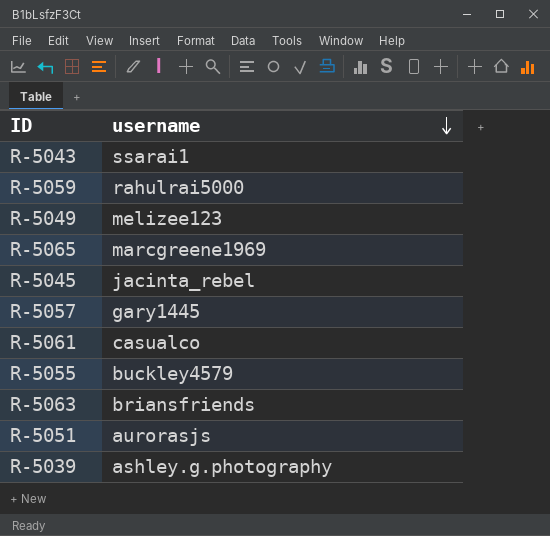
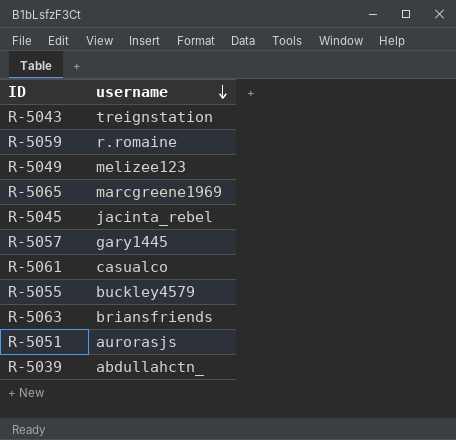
R-5043 | username: ssarai1 -> treignstation
R-5059 | username: rahulrai5000 -> r.romaine
R-5039 | username: ashley.g.photography -> abdullahctn_

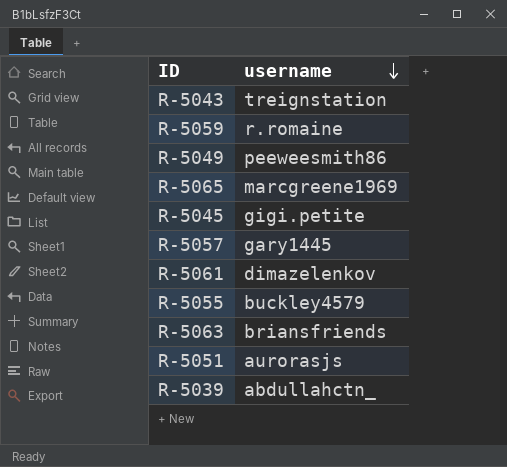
R-5049 | username: melizee123 -> peeweesmith86
R-5045 | username: jacinta_rebel -> gigi.petite
R-5061 | username: casualco -> dimazelenkov

